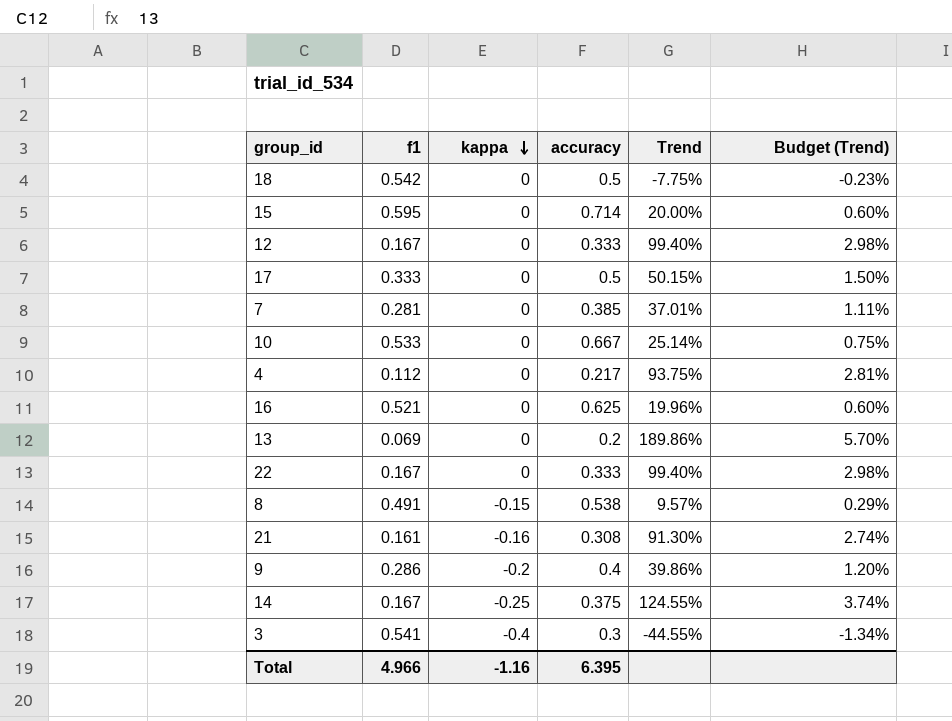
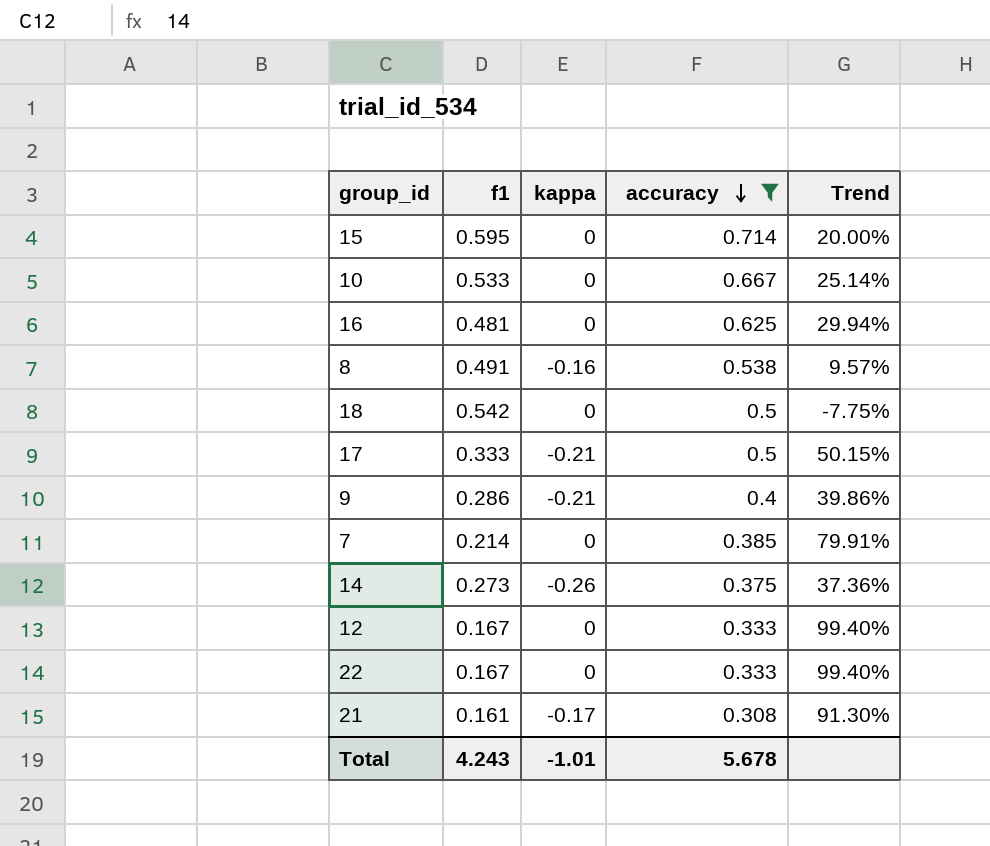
filter: none -> accuracy >= 0.308
row order: kappa descending -> accuracy descending
column Budget (Trend) | formula: [Trend] * 0.03 -> none
16 | f1: 0.521 -> 0.481
16 | Trend: 19.96% -> 29.94%
8 | kappa: -0.15 -> -0.16
17 | kappa: 0 -> -0.21
9 | kappa: -0.2 -> -0.21
7 | f1: 0.281 -> 0.214
7 | Trend: 37.01% -> 79.91%
14 | f1: 0.167 -> 0.273
14 | kappa: -0.25 -> -0.26
14 | Trend: 124.55% -> 37.36%
21 | kappa: -0.16 -> -0.17
Total | f1: 4.966 -> 4.243
Total | kappa: -1.16 -> -1.01
Total | accuracy: 6.395 -> 5.678

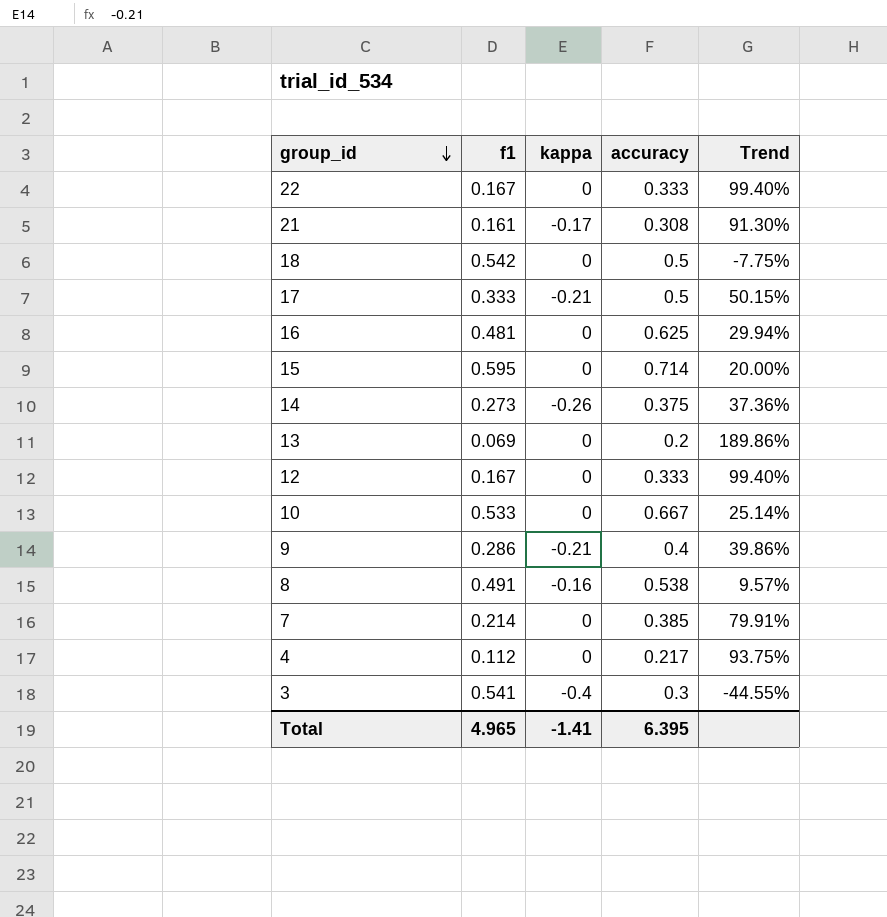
filter: accuracy >= 0.308 -> none
row order: accuracy descending -> group_id descending
Total | f1: 4.243 -> 4.965
Total | kappa: -1.01 -> -1.41
Total | accuracy: 5.678 -> 6.395

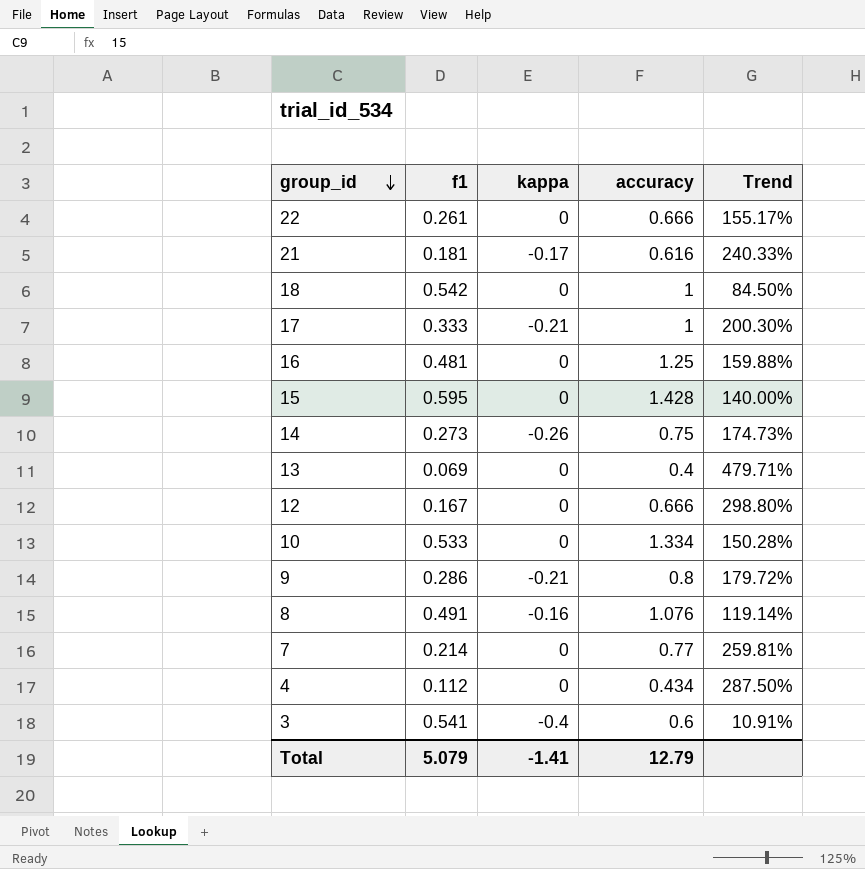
22 | f1: 0.167 -> 0.261
22 | accuracy: 0.333 -> 0.666
22 | Trend: 99.40% -> 155.17%
21 | f1: 0.161 -> 0.181
21 | accuracy: 0.308 -> 0.616
21 | Trend: 91.30% -> 240.33%
18 | accuracy: 0.5 -> 1
18 | Trend: -7.75% -> 84.50%
17 | accuracy: 0.5 -> 1
17 | Trend: 50.15% -> 200.30%
16 | accuracy: 0.625 -> 1.25
16 | Trend: 29.94% -> 159.88%
15 | accuracy: 0.714 -> 1.428
15 | Trend: 20.00% -> 140.00%
14 | accuracy: 0.375 -> 0.75
14 | Trend: 37.36% -> 174.73%
13 | accuracy: 0.2 -> 0.4
13 | Trend: 189.86% -> 479.71%
12 | accuracy: 0.333 -> 0.666
12 | Trend: 99.40% -> 298.80%
10 | accuracy: 0.667 -> 1.334
10 | Trend: 25.14% -> 150.28%
9 | accuracy: 0.4 -> 0.8
9 | Trend: 39.86% -> 179.72%
8 | accuracy: 0.538 -> 1.076
8 | Trend: 9.57% -> 119.14%
7 | accuracy: 0.385 -> 0.77
7 | Trend: 79.91% -> 259.81%
4 | accuracy: 0.217 -> 0.434
4 | Trend: 93.75% -> 287.50%
3 | accuracy: 0.3 -> 0.6
3 | Trend: -44.55% -> 10.91%
Total | f1: 4.965 -> 5.079
Total | accuracy: 6.395 -> 12.79

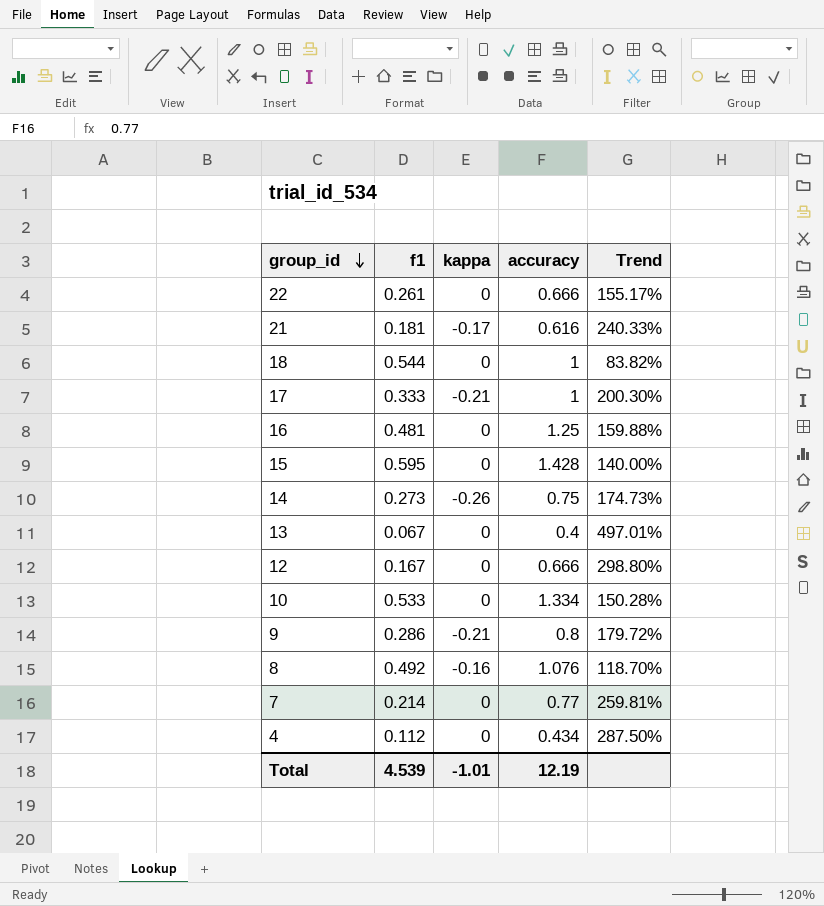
row 3: 0.541 | -0.4 | 0.6 | 10.91% -> none
18 | f1: 0.542 -> 0.544
18 | Trend: 84.50% -> 83.82%
13 | f1: 0.069 -> 0.067
13 | Trend: 479.71% -> 497.01%
8 | f1: 0.491 -> 0.492
8 | Trend: 119.14% -> 118.70%
Total | f1: 5.079 -> 4.539
Total | kappa: -1.41 -> -1.01
Total | accuracy: 12.79 -> 12.19

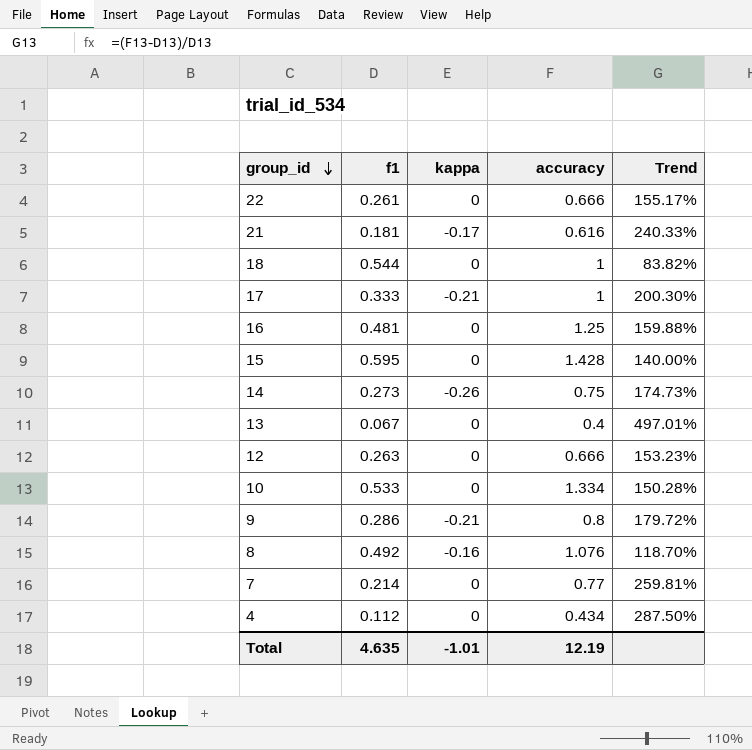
12 | f1: 0.167 -> 0.263
12 | Trend: 298.80% -> 153.23%
Total | f1: 4.539 -> 4.635

